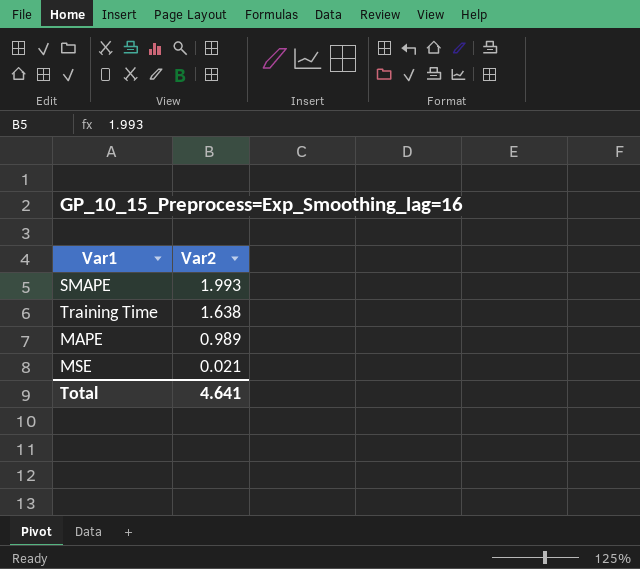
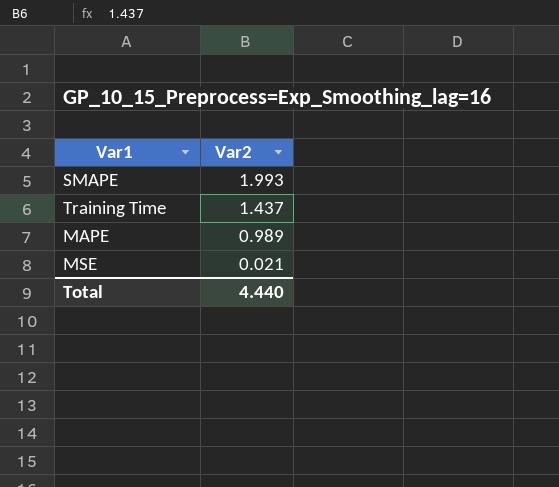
Training Time | Var2: 1.638 -> 1.437
Total | Var2: 4.641 -> 4.440

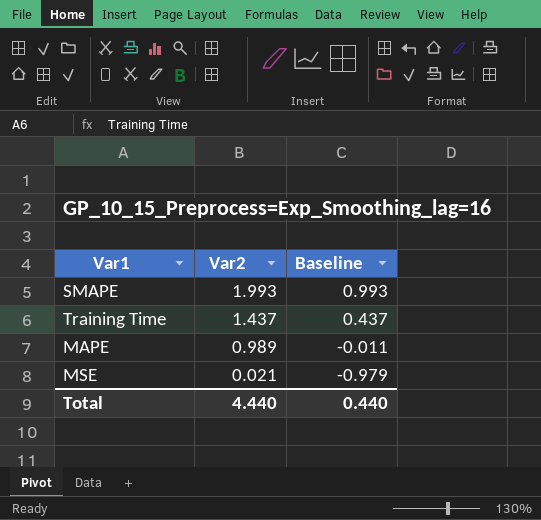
column Baseline | formula: none -> [Var2] - 1

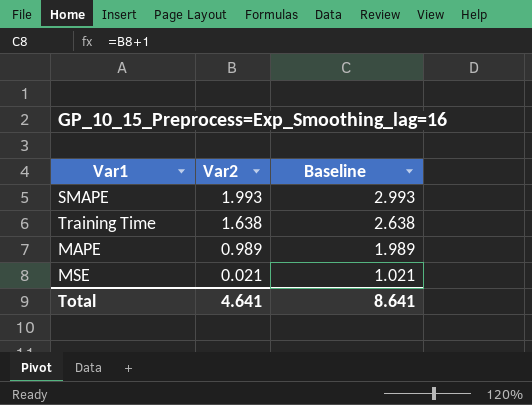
column Baseline | formula: [Var2] - 1 -> [Var2] + 1
Training Time | Var2: 1.437 -> 1.638
Total | Var2: 4.440 -> 4.641
Total | Baseline: 0.440 -> 8.641

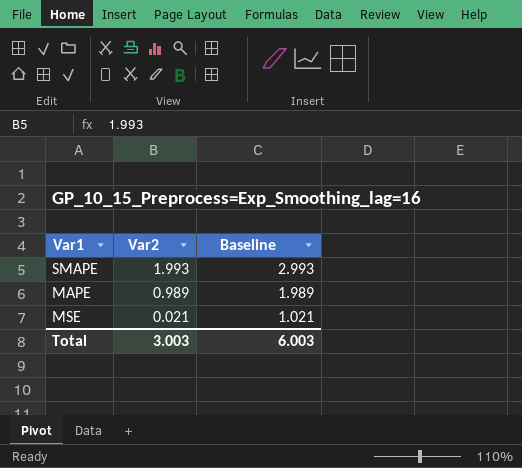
row Training Time: 1.638 | 2.638 -> none
Total | Var2: 4.641 -> 3.003
Total | Baseline: 8.641 -> 6.003

